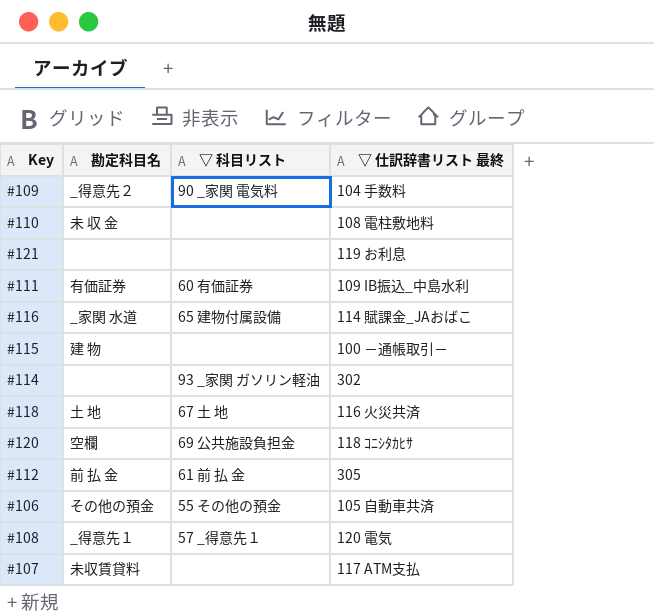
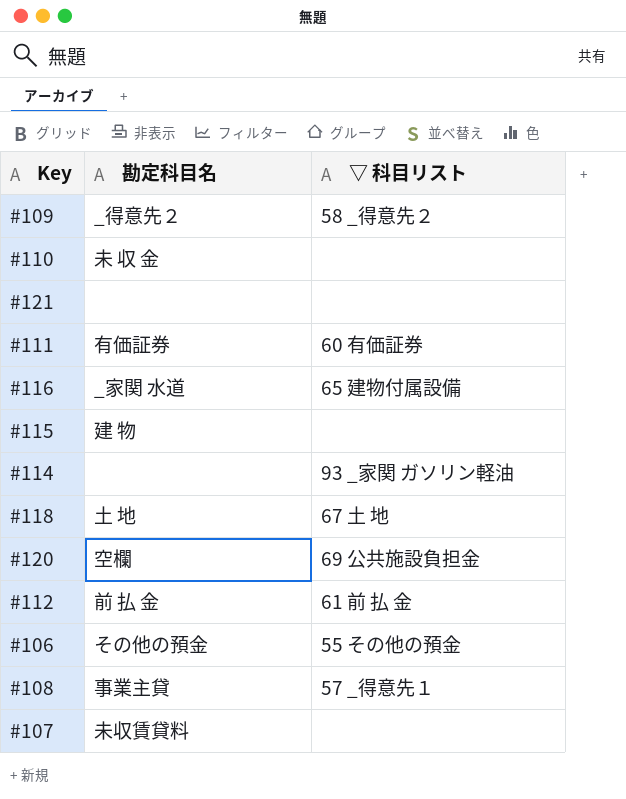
column ▽ 仕訳辞書リスト 最終 | position: 4 -> none
#109 | ▽ 科目リスト: 90 _家関 電気料 -> 58 _得意先２
#108 | 勘定科目名: _得意先１ -> 事業主貸

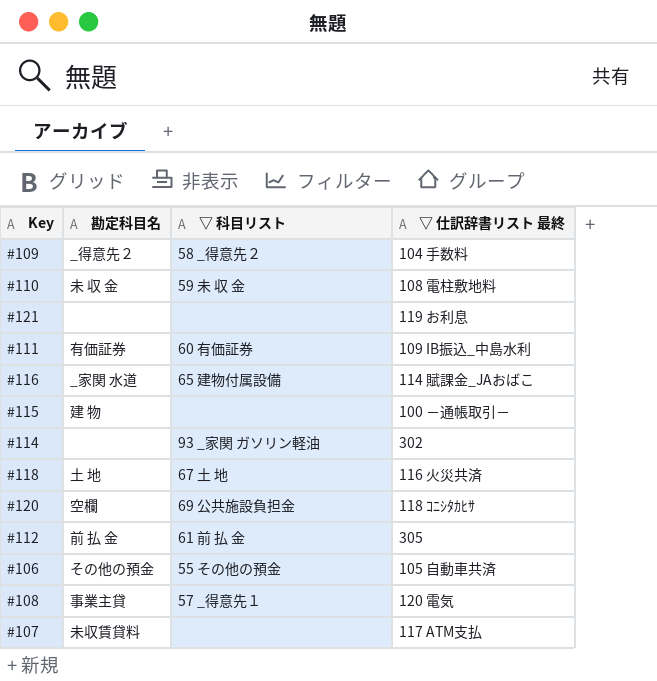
column ▽ 仕訳辞書リスト 最終 | position: none -> 4
#110 | ▽ 科目リスト: none -> 59 未 収 金

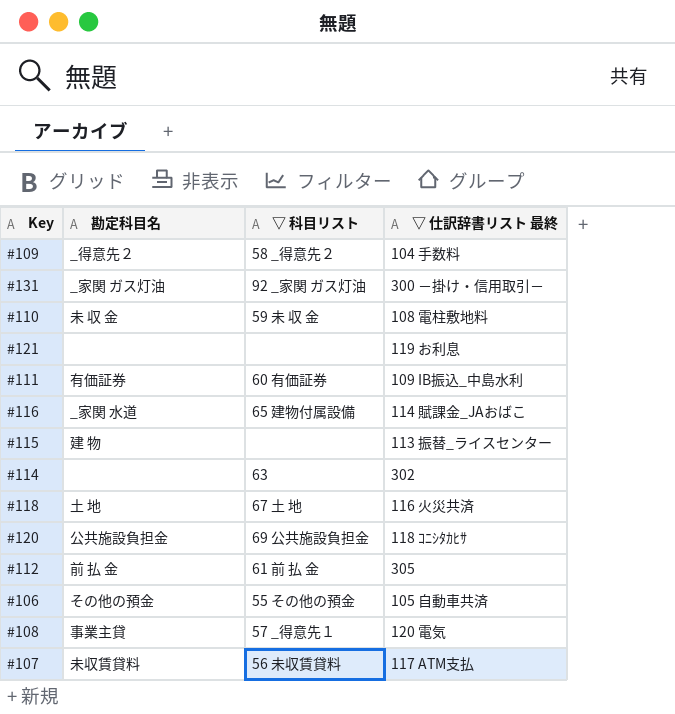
row #131: none -> _家関 ガス灯油 | 92 _家関 ガス灯油 | 300 －掛け・信用取引－
#115 | ▽ 仕訳辞書リスト 最終: 100 －通帳取引－ -> 113 振替_ライスセンター
#114 | ▽ 科目リスト: 93 _家関 ガソリン軽油 -> 63
#120 | 勘定科目名: 空欄 -> 公共施設負担金
#107 | ▽ 科目リスト: none -> 56 未収賃貸料

